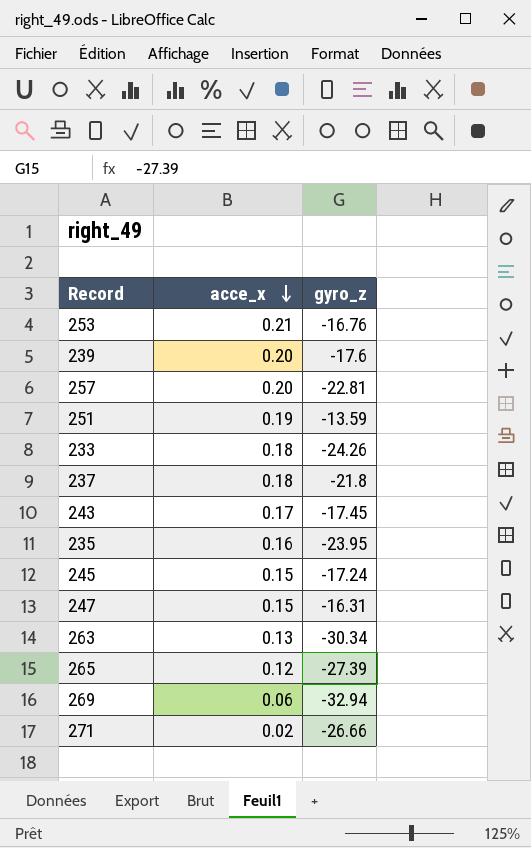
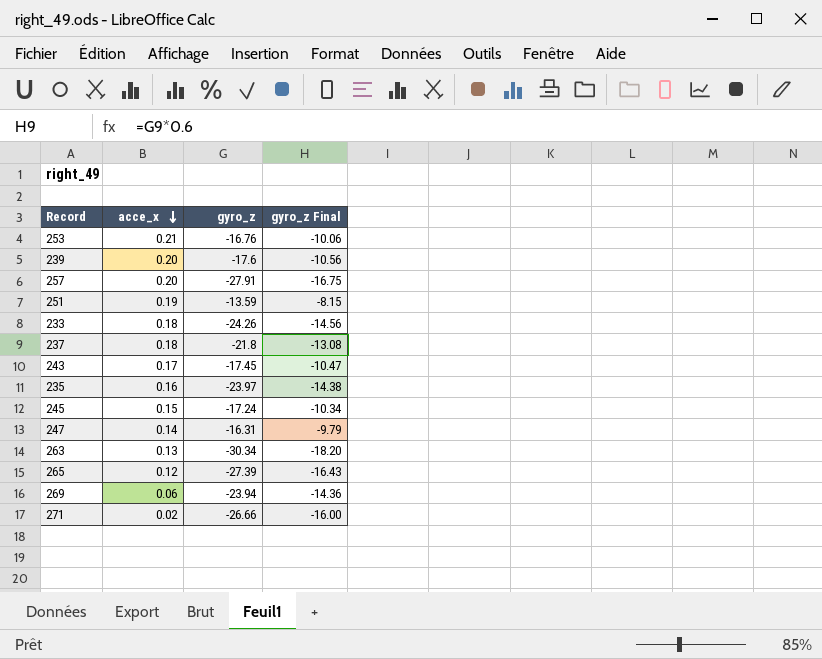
column gyro_z Final | formula: none -> [gyro_z] * 0.6
257 | gyro_z: -22.81 -> -27.91
235 | gyro_z: -23.95 -> -23.97
247 | acce_x: 0.15 -> 0.14
269 | gyro_z: -32.94 -> -23.94

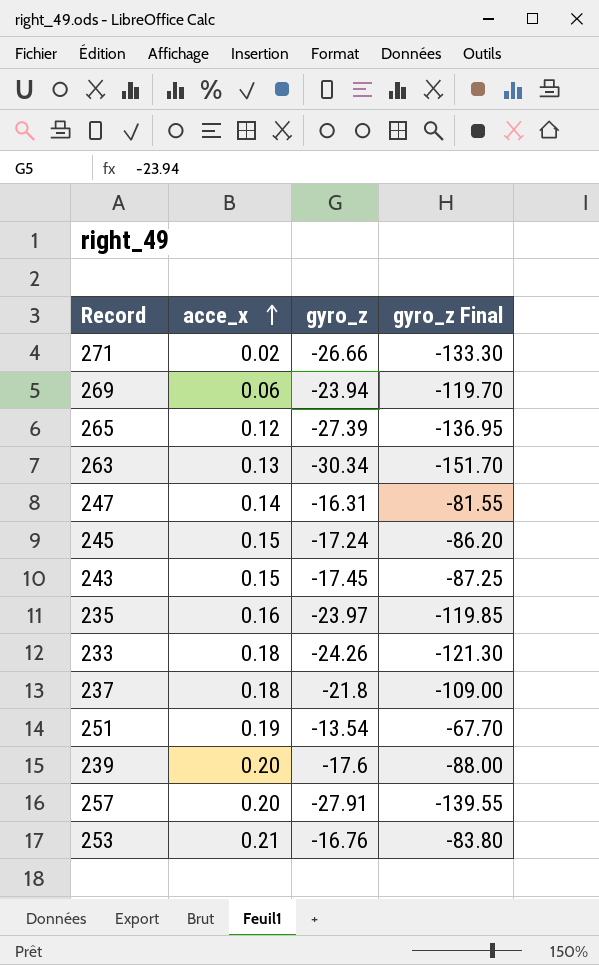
row order: acce_x descending -> acce_x ascending
column gyro_z Final | formula: [gyro_z] * 0.6 -> [gyro_z] * 5
243 | acce_x: 0.17 -> 0.15
251 | gyro_z: -13.59 -> -13.54

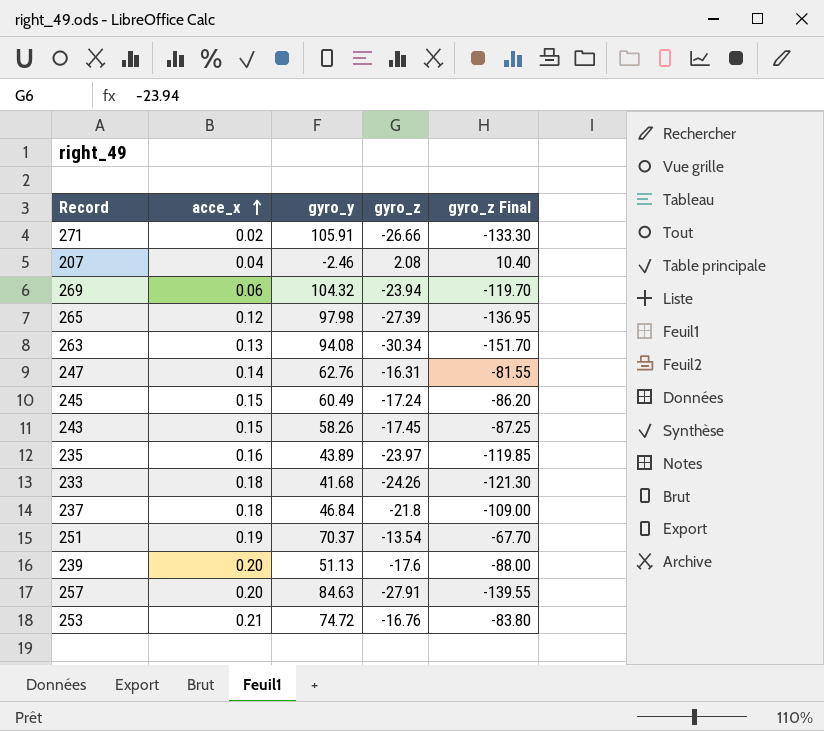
column gyro_y | position: none -> 3
row 207: none -> 0.04 | -2.46 | 2.08 | 10.40

